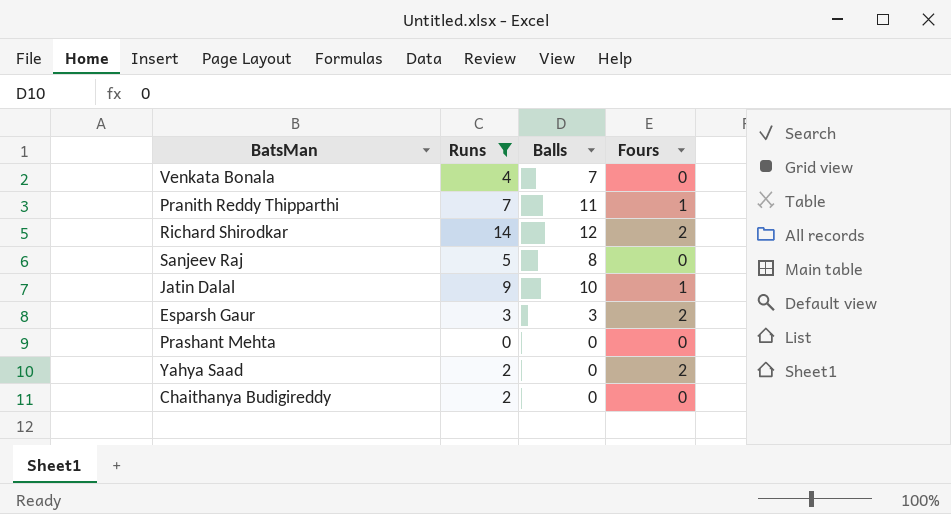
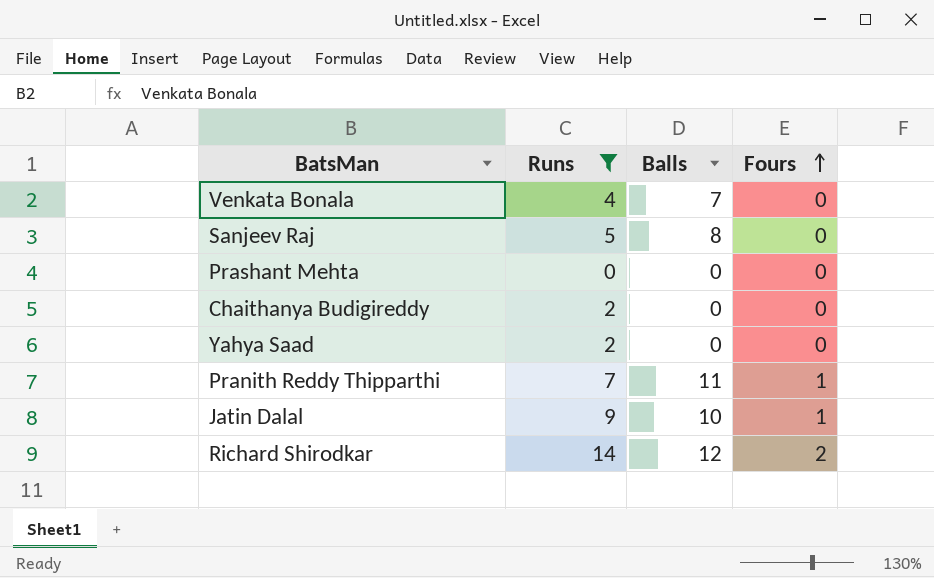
row order: none -> Fours ascending
row Esparsh Gaur: 3 | 3 | 2 -> none
Yahya Saad | Fours: 2 -> 0

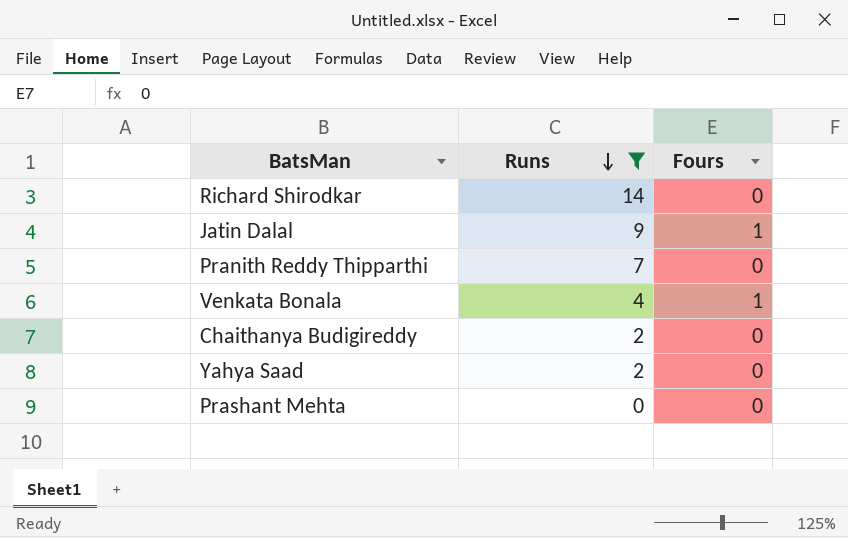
row order: Fours ascending -> Runs descending
column Balls | position: 3 -> none
row Sanjeev Raj: 5 | 8 | 0 -> none
Richard Shirodkar | Fours: 2 -> 0
Pranith Reddy Thipparthi | Fours: 1 -> 0
Venkata Bonala | Fours: 0 -> 1

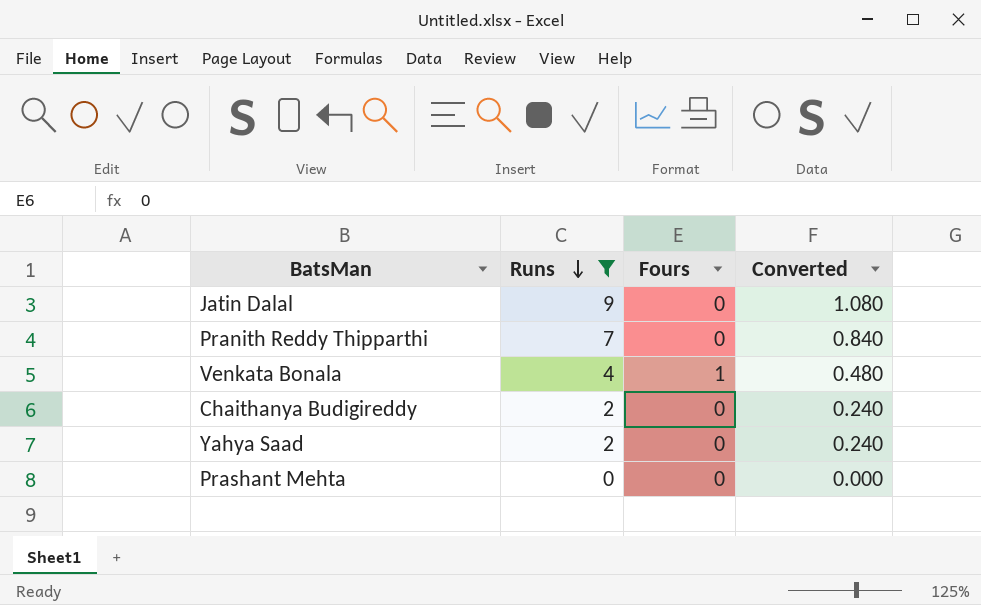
column Converted | formula: none -> [Runs] * 0.12
row Richard Shirodkar: 14 | 0 -> none
Jatin Dalal | Fours: 1 -> 0

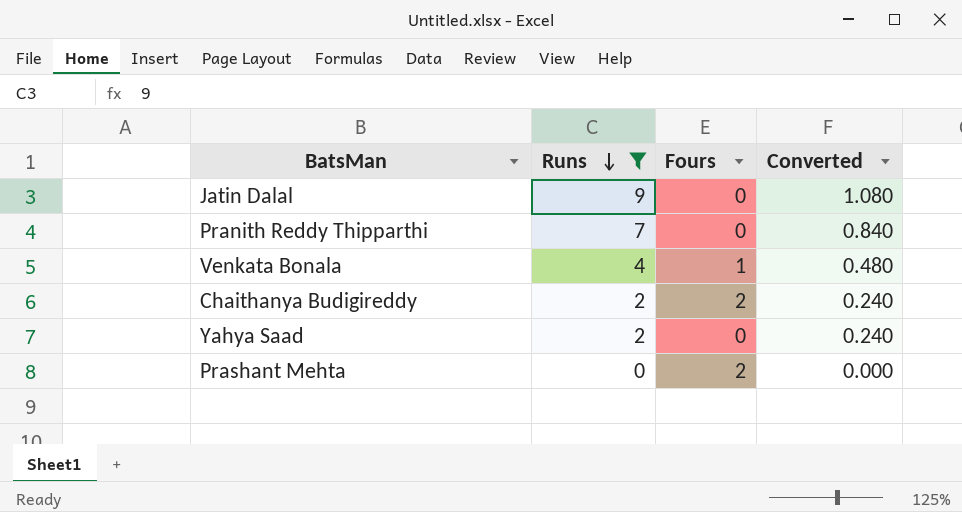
Chaithanya Budigireddy | Fours: 0 -> 2
Prashant Mehta | Fours: 0 -> 2

